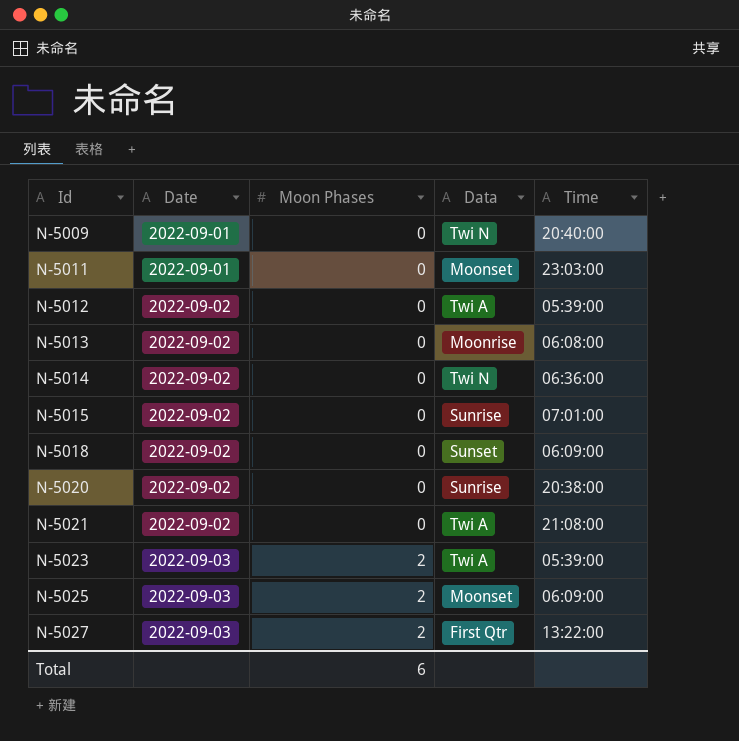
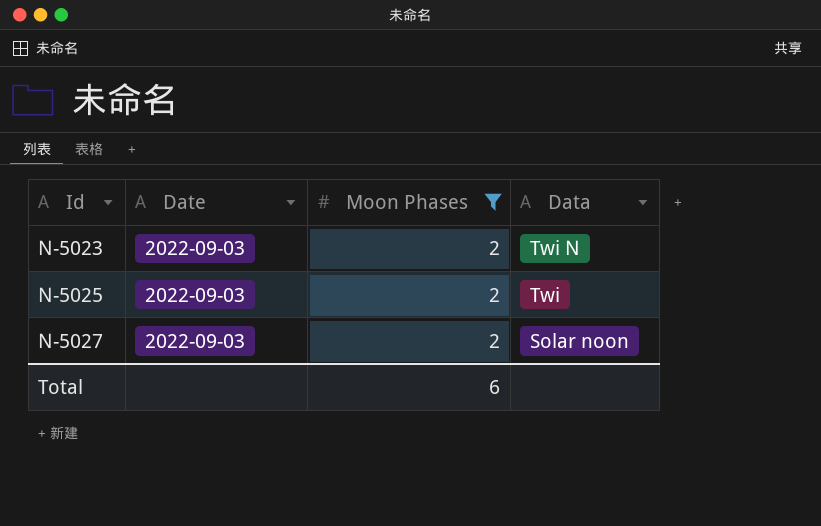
filter: none -> Moon Phases = 2
column Time | position: 5 -> none
N-5023 | Data: Twi A -> Twi N
N-5025 | Data: Moonset -> Twi
N-5027 | Data: First Qtr -> Solar noon

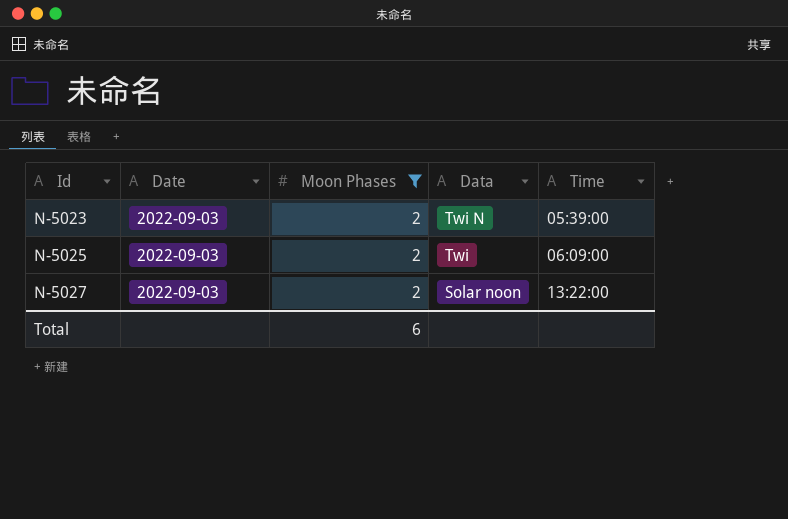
column Time | position: none -> 5

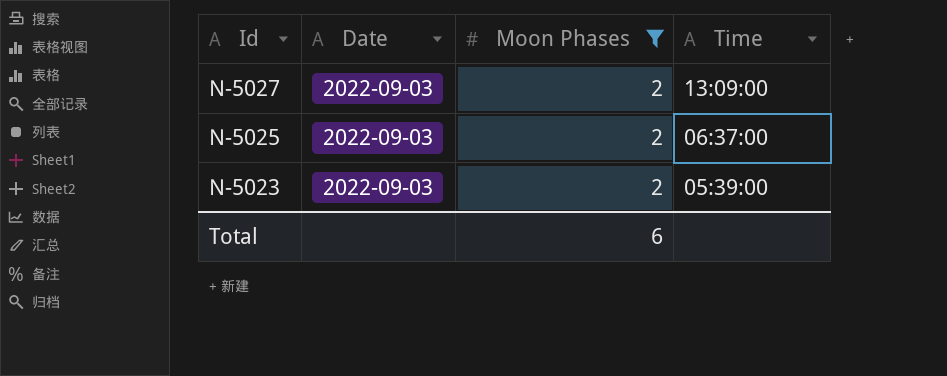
row order: Id ascending -> Id descending
column Data | position: 4 -> none
N-5027 | Time: 13:22:00 -> 13:09:00
N-5025 | Time: 06:09:00 -> 06:37:00

